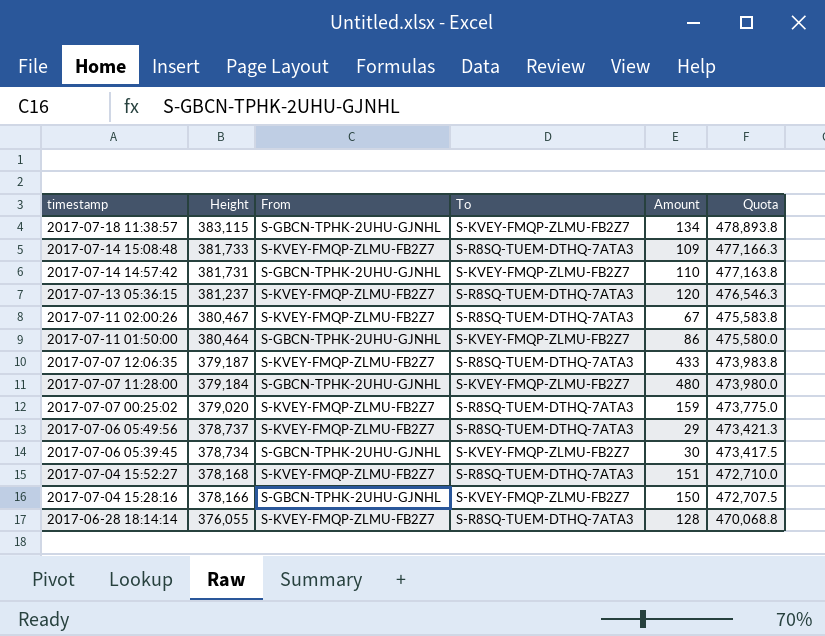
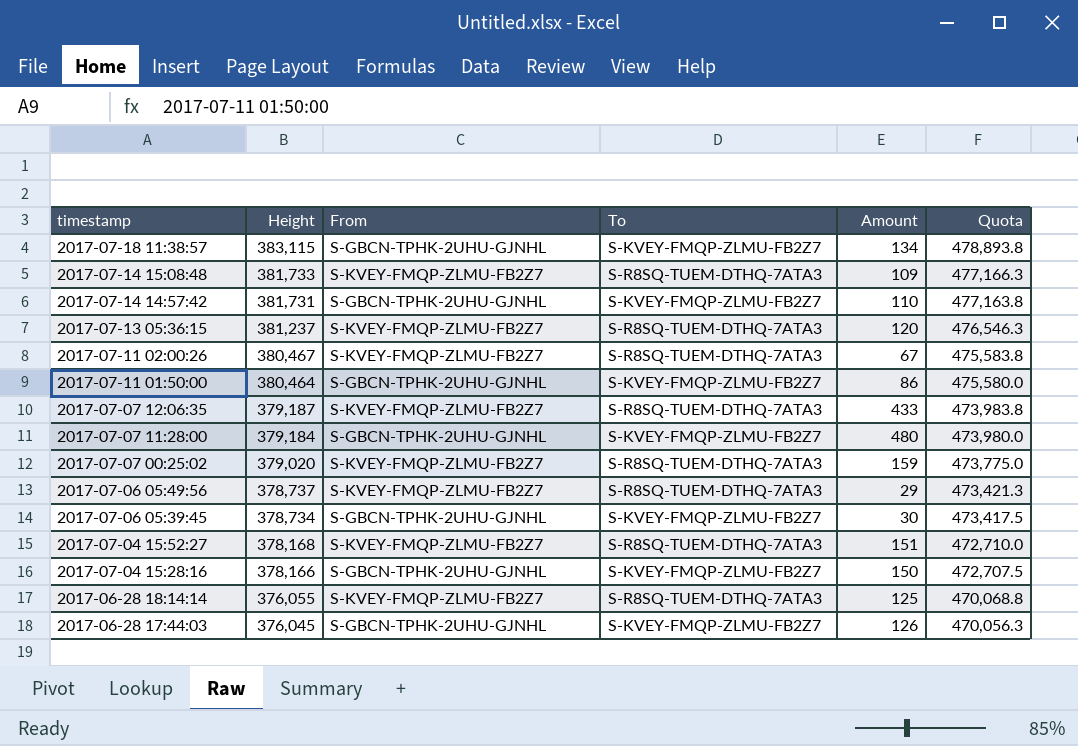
2017-06-28 18:14:14 | Amount: 128 -> 125
row 2017-06-28 17:44:03: none -> 376,045 | S-GBCN-TPHK-2UHU-GJNHL | S-KVEY-FMQP-ZLMU-FB2Z7 | 126 | 470,056.3

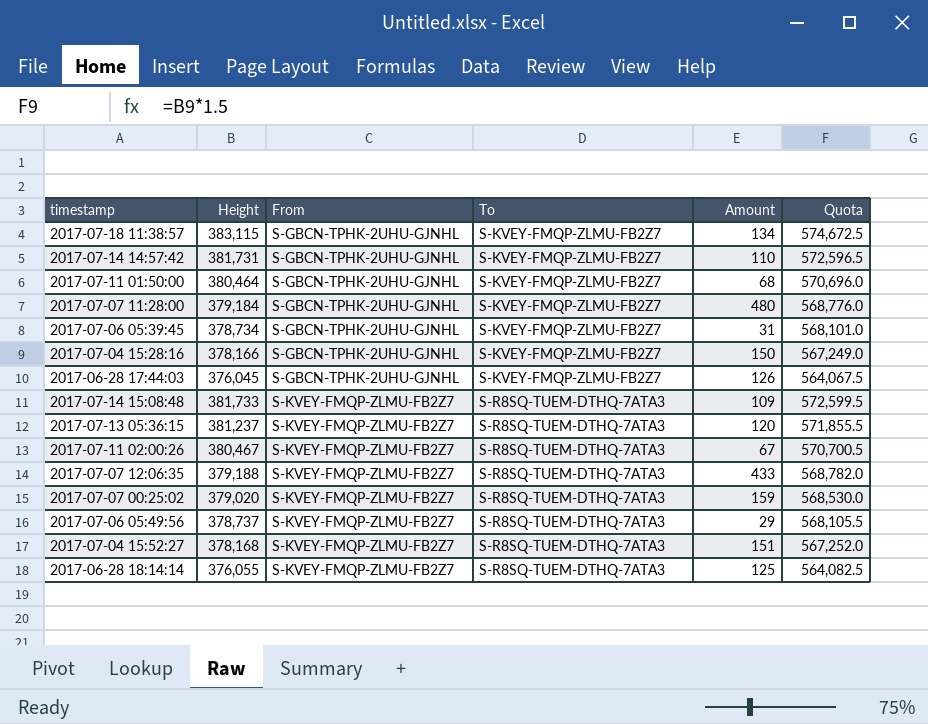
row order: timestamp descending -> From ascending
column Quota | formula: [Height] * 1.25 -> [Height] * 1.5
2017-07-11 01:50:00 | Amount: 86 -> 68
2017-07-06 05:39:45 | Amount: 30 -> 31
2017-07-07 12:06:35 | Height: 379,187 -> 379,188

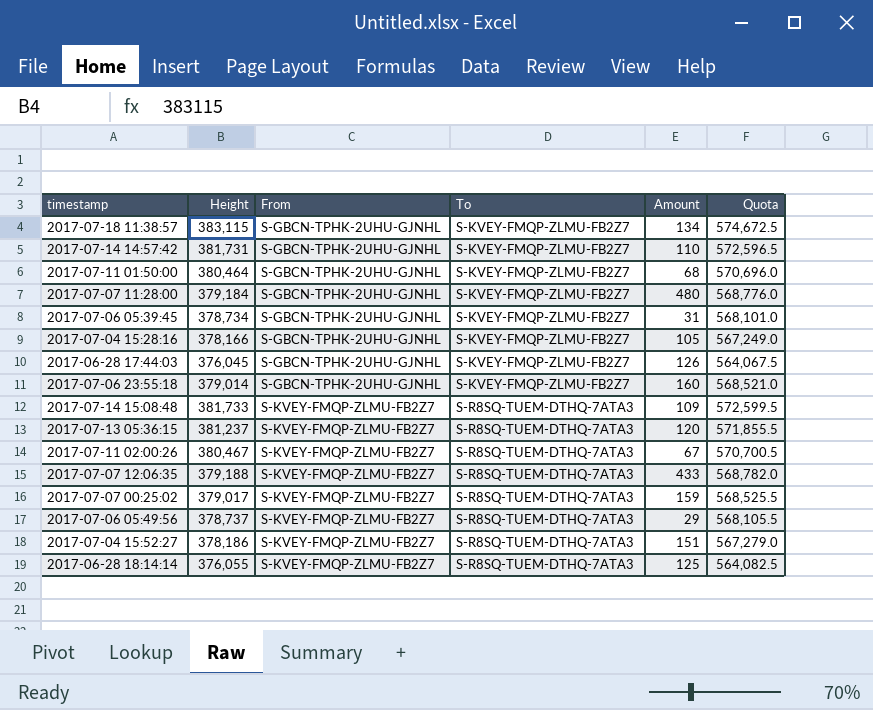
2017-07-04 15:28:16 | Amount: 150 -> 105
row 2017-07-06 23:55:18: none -> 379,014 | S-GBCN-TPHK-2UHU-GJNHL | S-KVEY-FMQP-ZLMU-FB2Z7 | 160 | 568,521.0
2017-07-07 00:25:02 | Height: 379,020 -> 379,017
2017-07-07 00:25:02 | Quota: 568,530.0 -> 568,525.5
2017-07-04 15:52:27 | Height: 378,168 -> 378,186
2017-07-04 15:52:27 | Quota: 567,252.0 -> 567,279.0

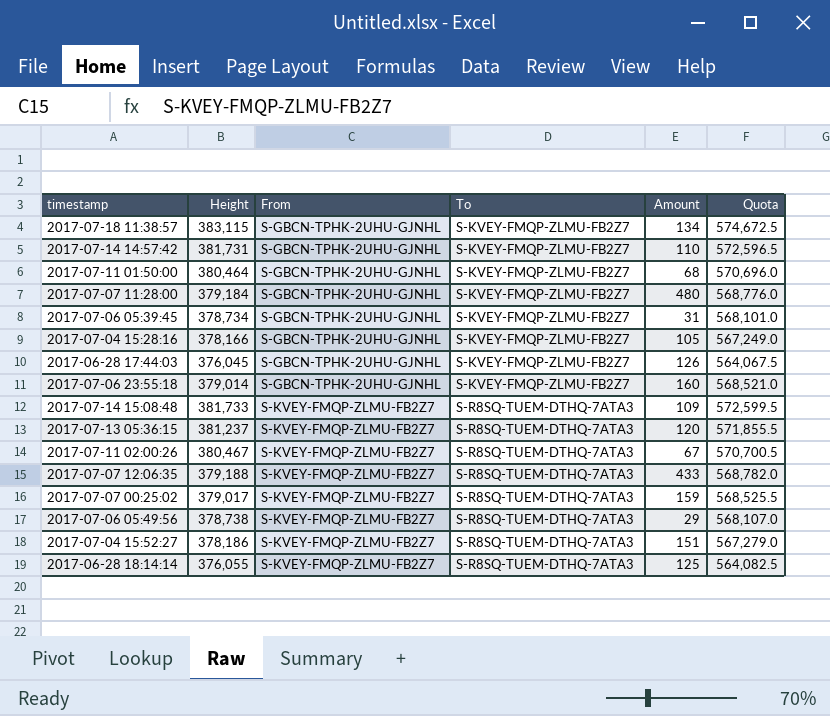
2017-07-06 05:49:56 | Height: 378,737 -> 378,738
2017-07-06 05:49:56 | Quota: 568,105.5 -> 568,107.0

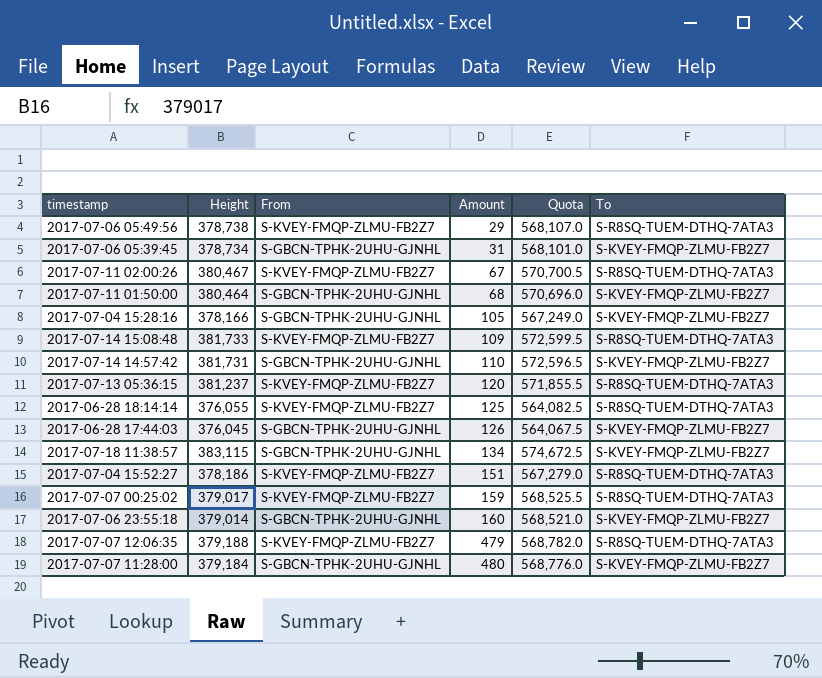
row order: From ascending -> Amount ascending
column To | position: 4 -> 6
2017-07-07 12:06:35 | Amount: 433 -> 479

